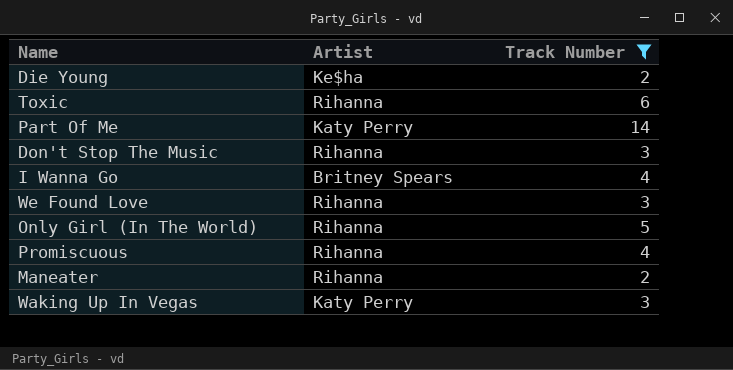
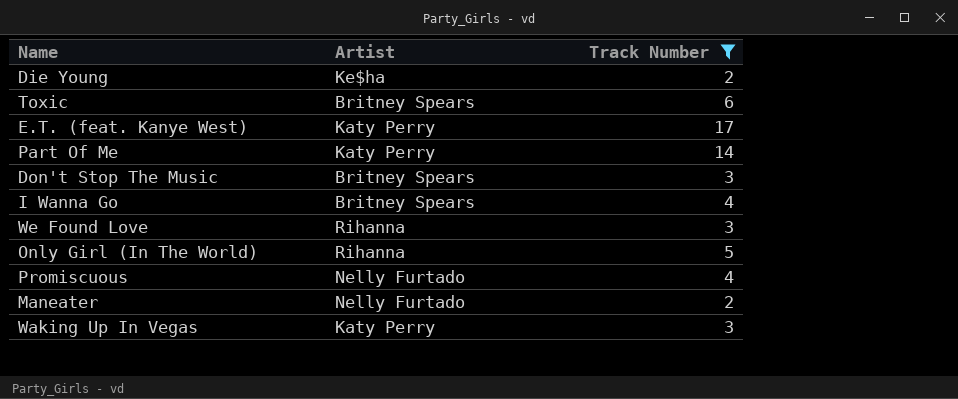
Toxic | Artist: Rihanna -> Britney Spears
row E.T. (feat. Kanye West): none -> Katy Perry | 17
Don't Stop The Music | Artist: Rihanna -> Britney Spears
Promiscuous | Artist: Rihanna -> Nelly Furtado
Maneater | Artist: Rihanna -> Nelly Furtado

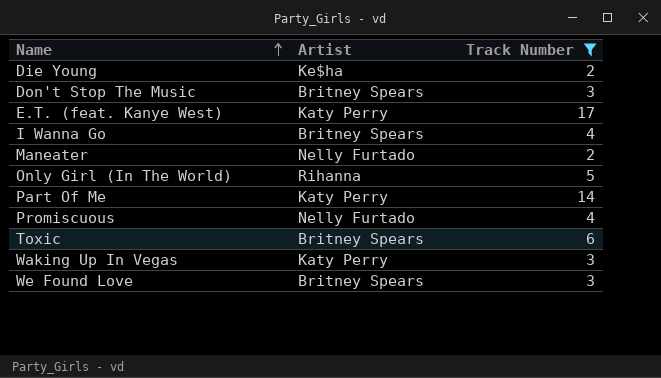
row order: none -> Name ascending
We Found Love | Artist: Rihanna -> Britney Spears

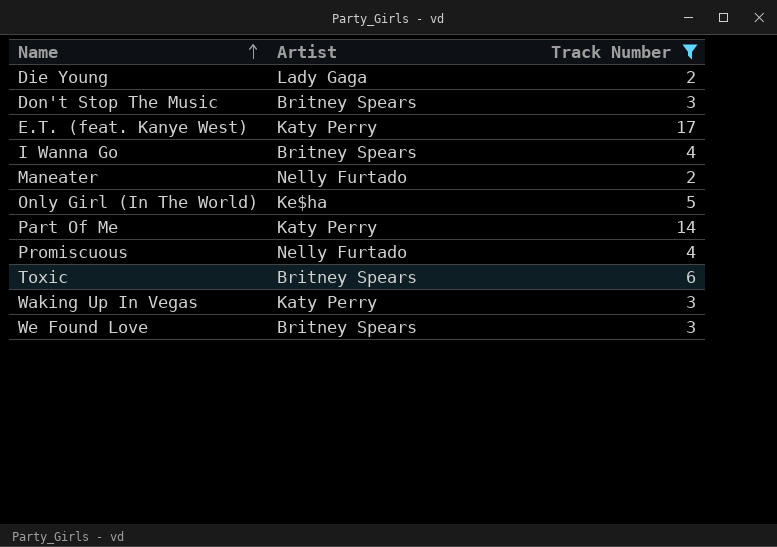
Die Young | Artist: Ke$ha -> Lady Gaga
Only Girl (In The World) | Artist: Rihanna -> Ke$ha

